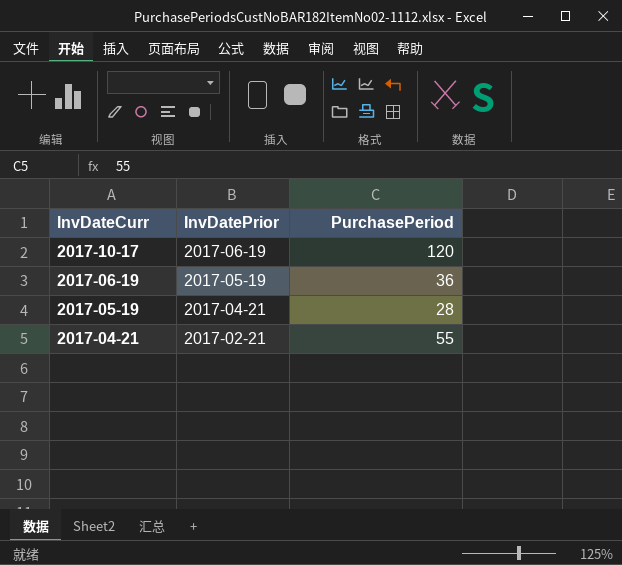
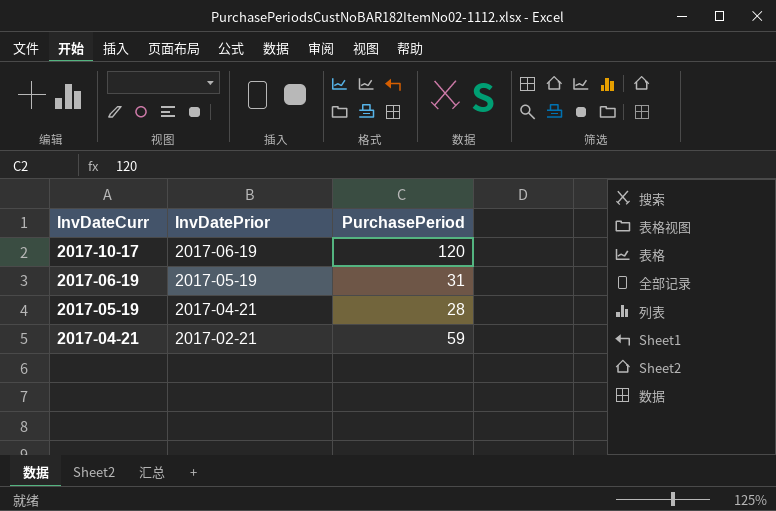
2017-06-19 | PurchasePeriod: 36 -> 31
2017-04-21 | PurchasePeriod: 55 -> 59

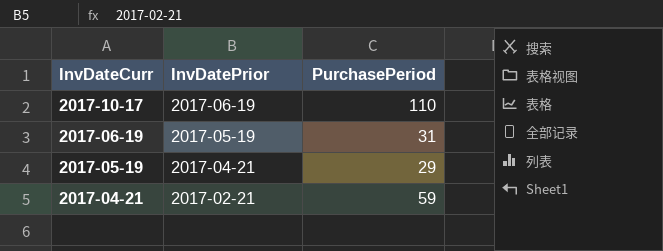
2017-10-17 | PurchasePeriod: 120 -> 110
2017-05-19 | PurchasePeriod: 28 -> 29

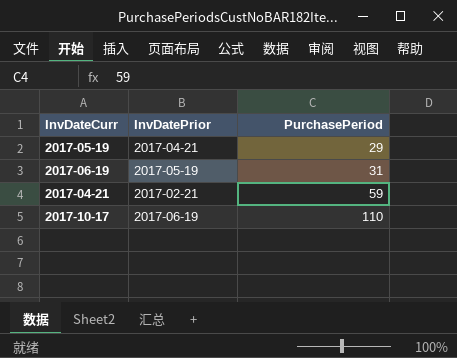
row order: InvDateCurr descending -> PurchasePeriod ascending

